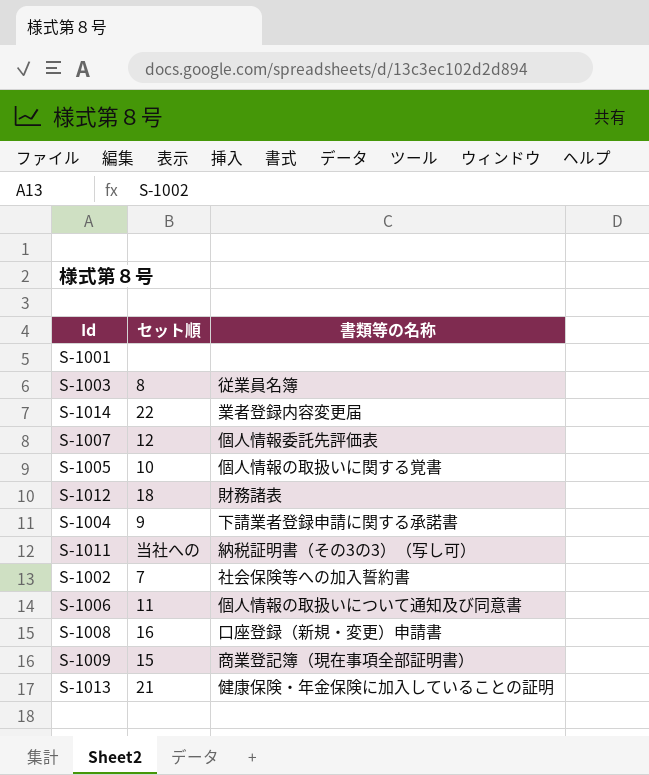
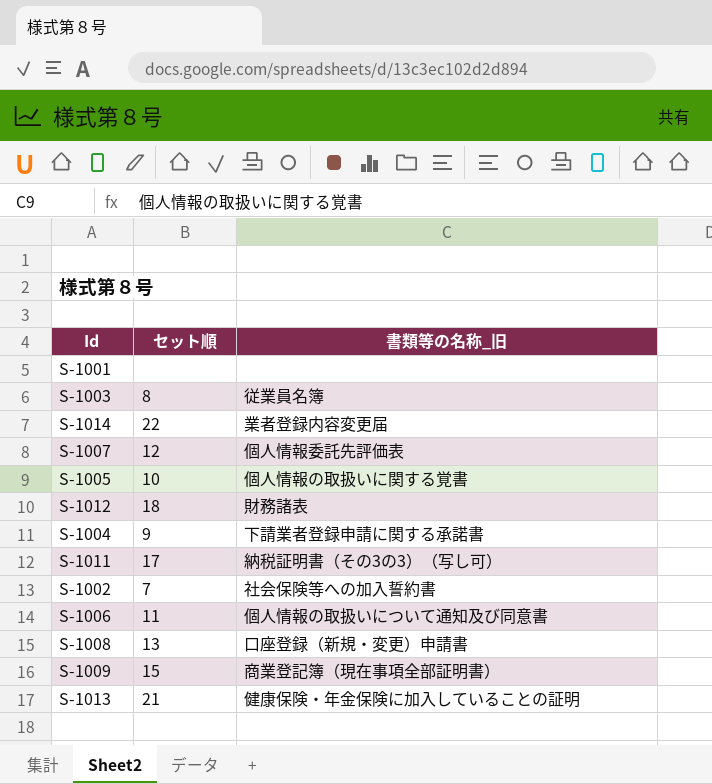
column name: 書類等の名称 -> 書類等の名称_旧
S-1011 | セット順: 当社への -> 17
S-1008 | セット順: 16 -> 13

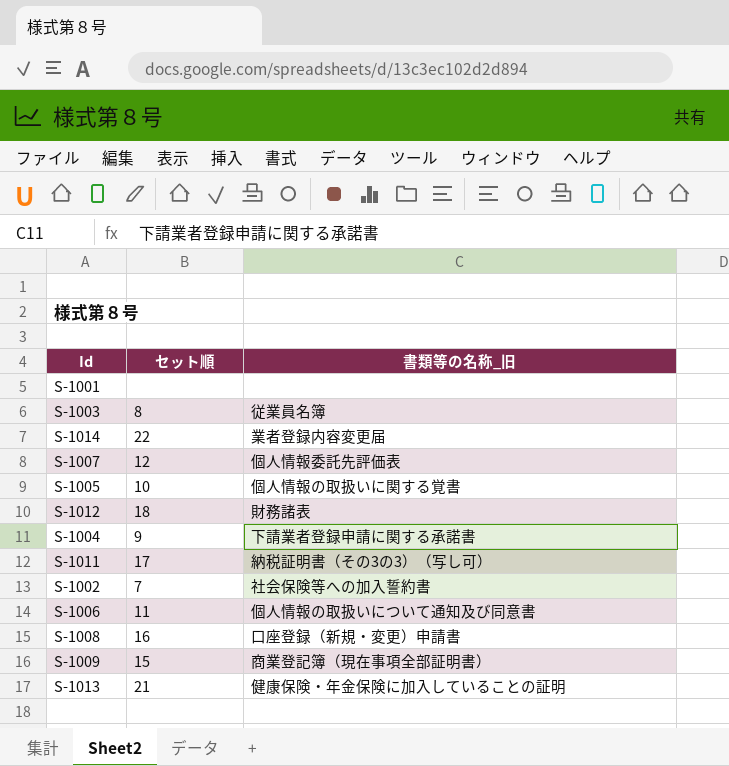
S-1008 | セット順: 13 -> 16

